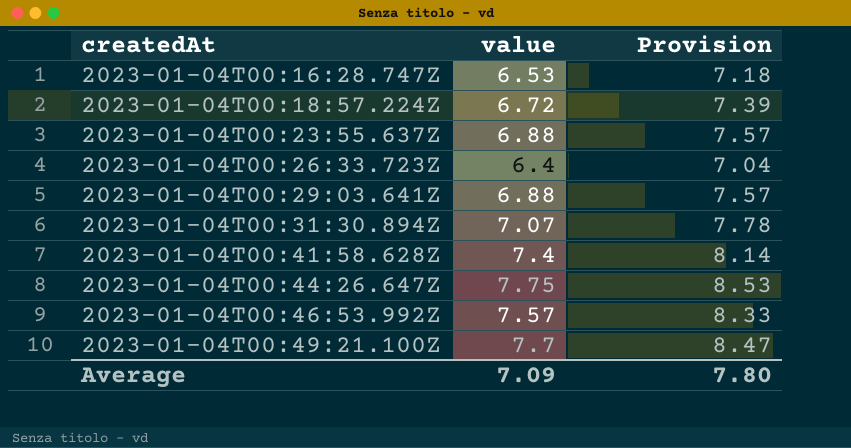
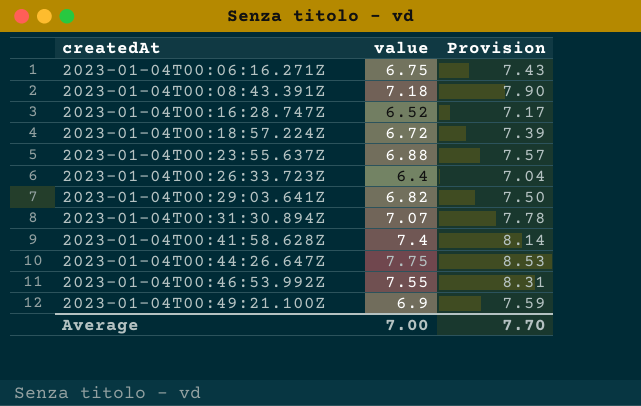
row 2023-01-04T00:06:16.271Z: none -> 6.75 | 7.43
row 2023-01-04T00:08:43.391Z: none -> 7.18 | 7.90
2023-01-04T00:16:28.747Z | value: 6.53 -> 6.52
2023-01-04T00:16:28.747Z | Provision: 7.18 -> 7.17
2023-01-04T00:29:03.641Z | value: 6.88 -> 6.82
2023-01-04T00:29:03.641Z | Provision: 7.57 -> 7.50
2023-01-04T00:46:53.992Z | value: 7.57 -> 7.55
2023-01-04T00:46:53.992Z | Provision: 8.33 -> 8.31
2023-01-04T00:49:21.100Z | value: 7.7 -> 6.9
2023-01-04T00:49:21.100Z | Provision: 8.47 -> 7.59
Average | value: 7.09 -> 7.00
Average | Provision: 7.80 -> 7.70

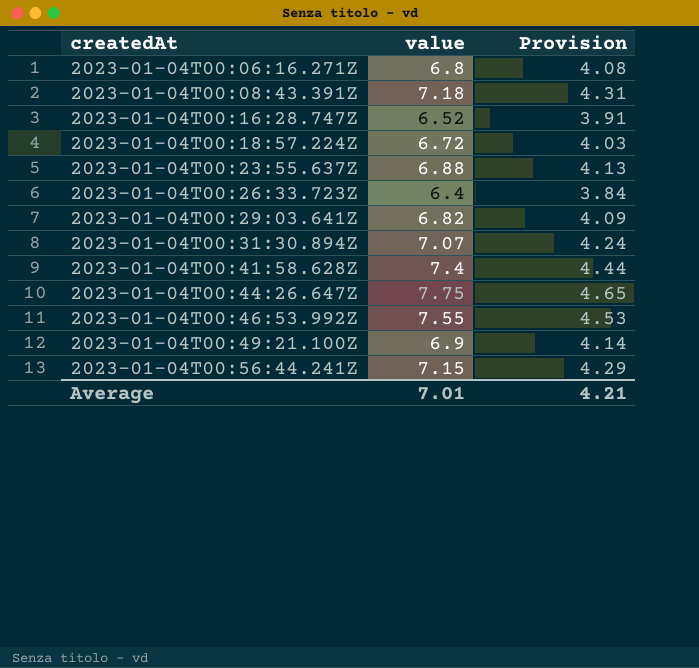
column Provision | formula: [value] * 1.1 -> [value] * 0.6
2023-01-04T00:06:16.271Z | value: 6.75 -> 6.8
row 2023-01-04T00:56:44.241Z: none -> 7.15 | 4.29
Average | value: 7.00 -> 7.01
Average | Provision: 7.70 -> 4.21

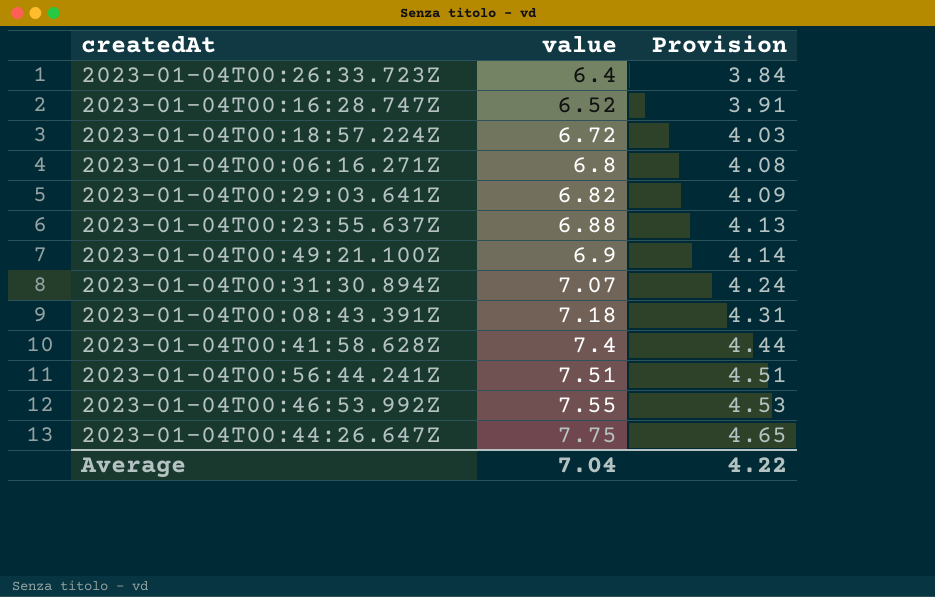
row order: createdAt ascending -> value ascending
2023-01-04T00:56:44.241Z | value: 7.15 -> 7.51
2023-01-04T00:56:44.241Z | Provision: 4.29 -> 4.51
Average | value: 7.01 -> 7.04
Average | Provision: 4.21 -> 4.22

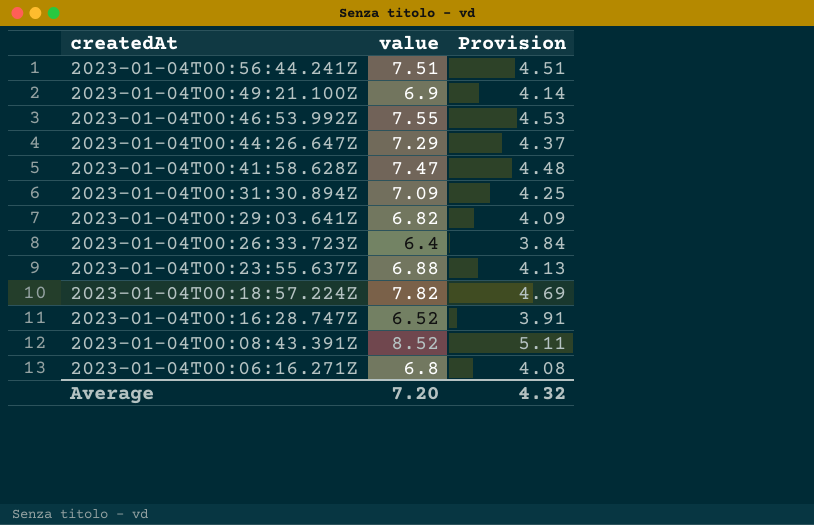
row order: value ascending -> createdAt descending
2023-01-04T00:44:26.647Z | value: 7.75 -> 7.29
2023-01-04T00:44:26.647Z | Provision: 4.65 -> 4.37
2023-01-04T00:41:58.628Z | value: 7.4 -> 7.47
2023-01-04T00:41:58.628Z | Provision: 4.44 -> 4.48
2023-01-04T00:31:30.894Z | value: 7.07 -> 7.09
2023-01-04T00:31:30.894Z | Provision: 4.24 -> 4.25
2023-01-04T00:18:57.224Z | value: 6.72 -> 7.82
2023-01-04T00:18:57.224Z | Provision: 4.03 -> 4.69
2023-01-04T00:08:43.391Z | value: 7.18 -> 8.52
2023-01-04T00:08:43.391Z | Provision: 4.31 -> 5.11
Average | value: 7.04 -> 7.20
Average | Provision: 4.22 -> 4.32

